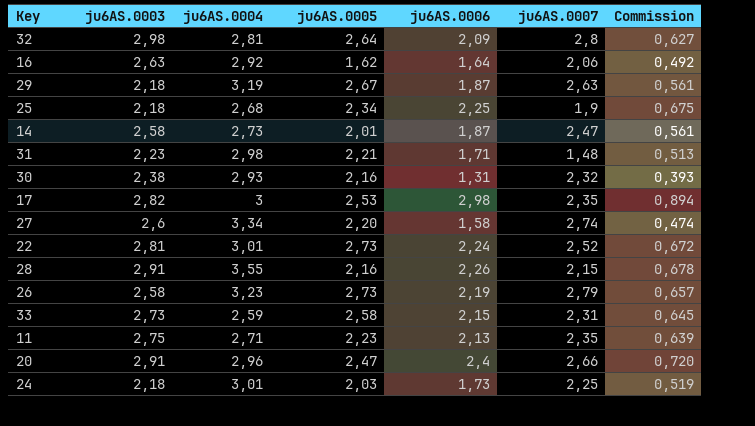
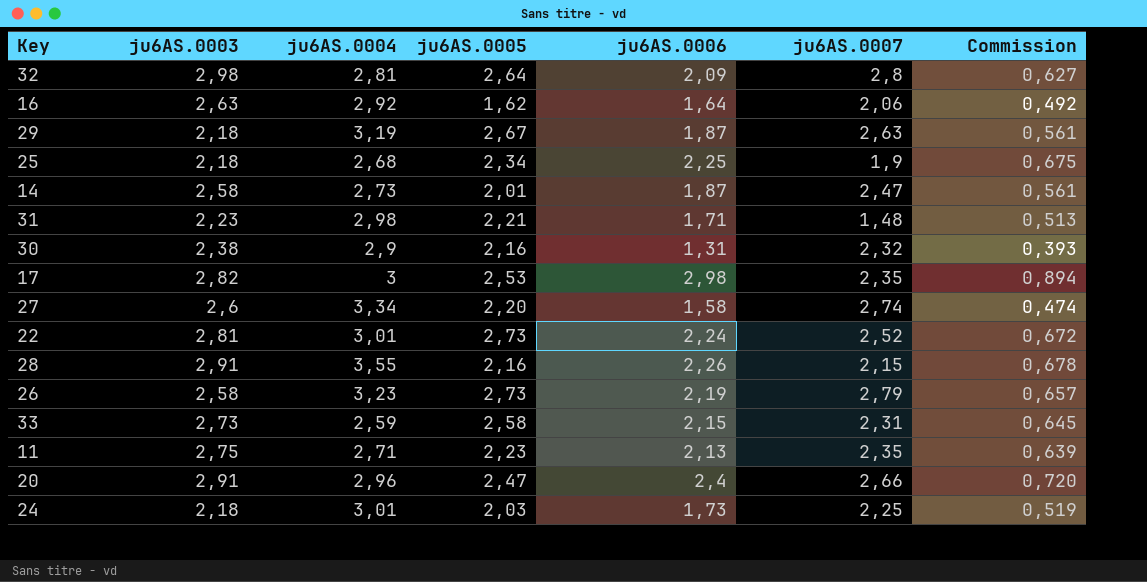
30 | ju6AS.0004: 2,93 -> 2,9

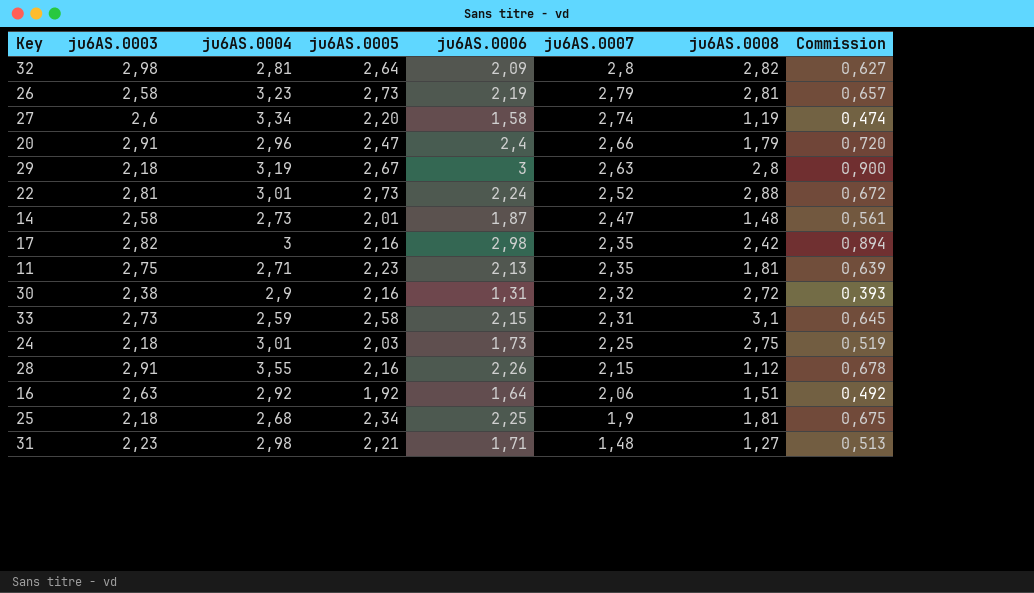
row order: none -> ju6AS.0007 descending
column ju6AS.0008 | position: none -> 7
29 | ju6AS.0006: 1,87 -> 3
29 | Commission: 0,561 -> 0,900
17 | ju6AS.0005: 2,53 -> 2,16
16 | ju6AS.0005: 1,62 -> 1,92

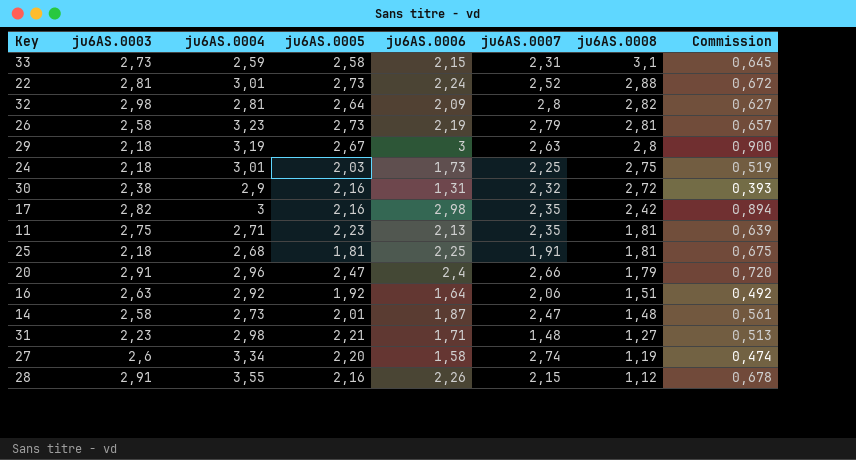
row order: ju6AS.0007 descending -> ju6AS.0008 descending
25 | ju6AS.0005: 2,34 -> 1,81
25 | ju6AS.0007: 1,9 -> 1,91

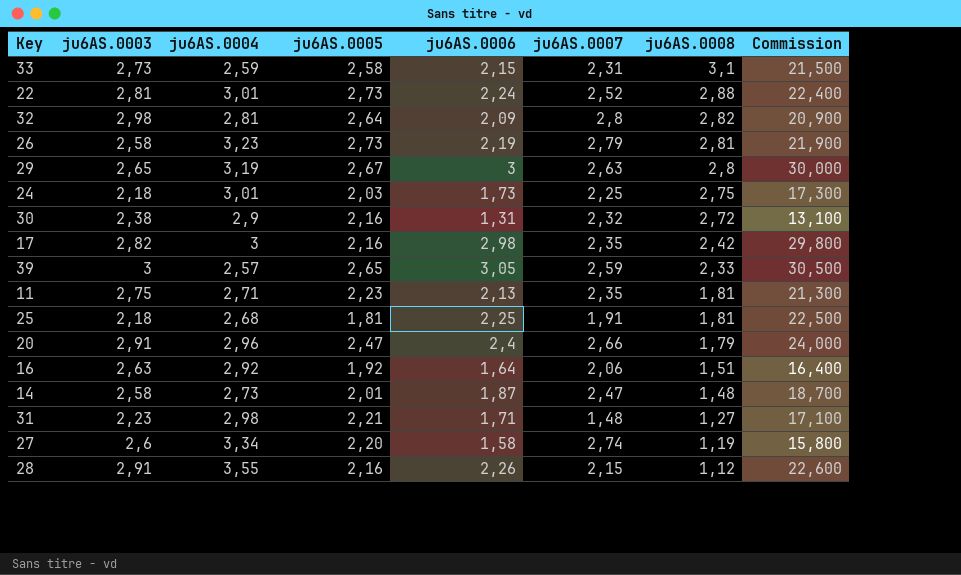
column Commission | formula: [ju6AS.0006] * 0,3 -> [ju6AS.0006] * 10
29 | ju6AS.0003: 2,18 -> 2,65
row 39: none -> 3 | 2,57 | 2,65 | 3,05 | 2,59 | 2,33 | 30,500

